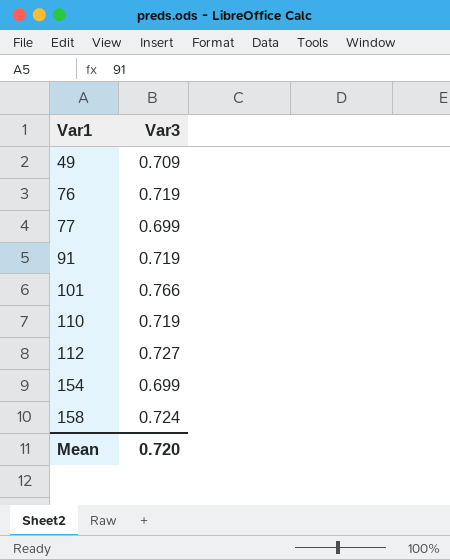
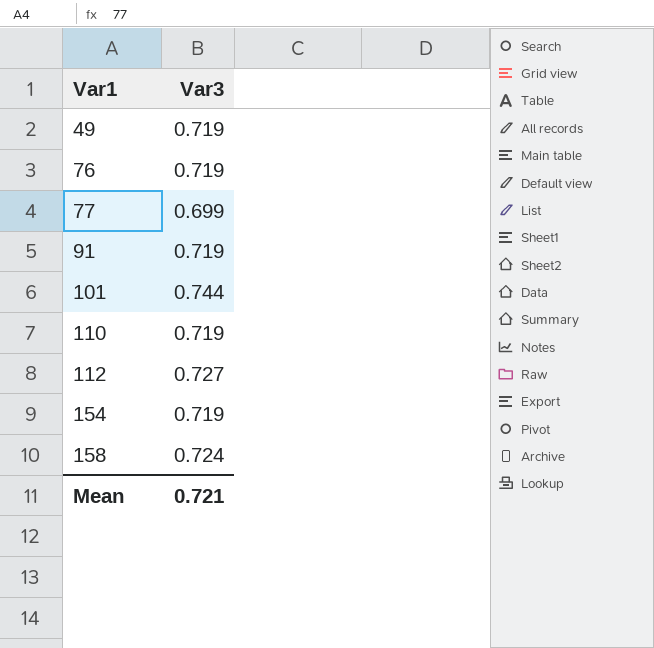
49 | Var3: 0.709 -> 0.719
101 | Var3: 0.766 -> 0.744
154 | Var3: 0.699 -> 0.719
Mean | Var3: 0.720 -> 0.721

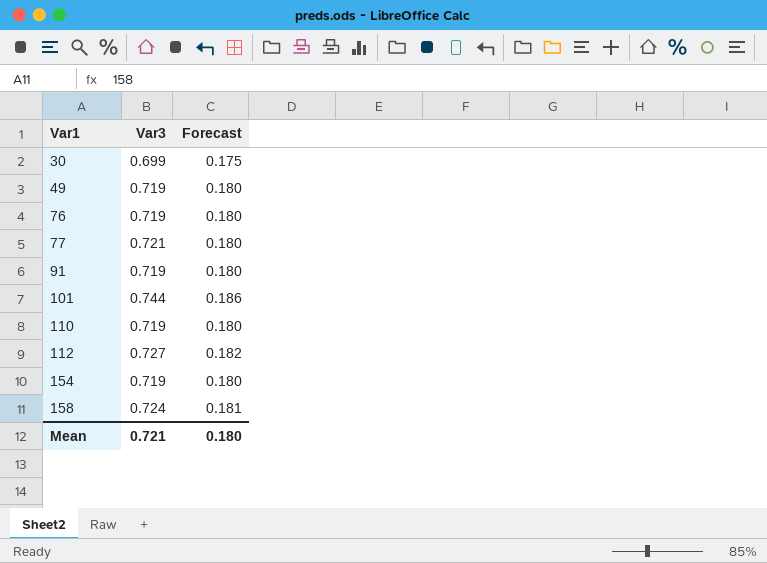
column Forecast | formula: none -> [Var3] * 0.25
row 30: none -> 0.699 | 0.175
77 | Var3: 0.699 -> 0.721

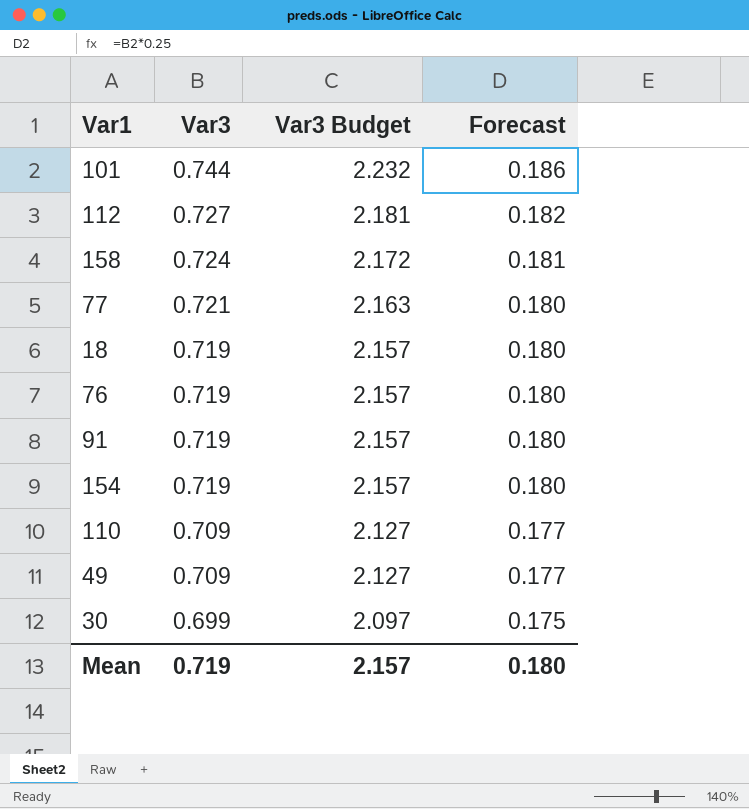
row order: Var1 ascending -> Var3 descending
column Var3 Budget | formula: none -> [Var3] * 3
row 18: none -> 0.719 | 2.157 | 0.180
110 | Var3: 0.719 -> 0.709
110 | Forecast: 0.180 -> 0.177
49 | Var3: 0.719 -> 0.709
49 | Forecast: 0.180 -> 0.177
Mean | Var3: 0.721 -> 0.719

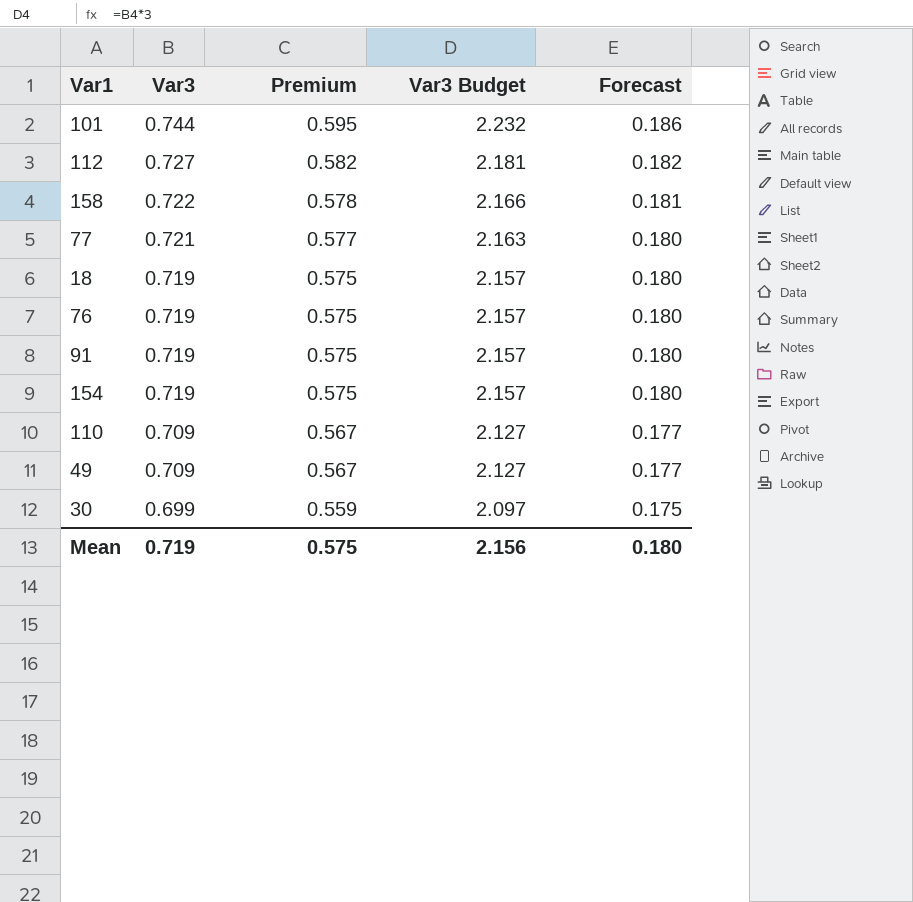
column Premium | formula: none -> [Var3] * 0.8
158 | Var3: 0.724 -> 0.722
158 | Var3 Budget: 2.172 -> 2.166
Mean | Var3 Budget: 2.157 -> 2.156

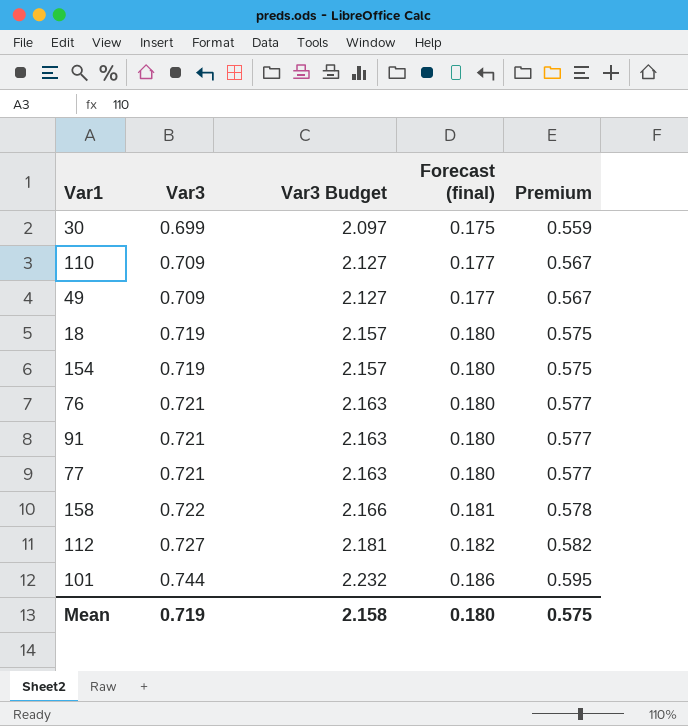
row order: Var3 descending -> Var3 ascending
column name: Forecast -> Forecast (final)
column Premium | position: 3 -> 5
76 | Var3: 0.719 -> 0.721
76 | Var3 Budget: 2.157 -> 2.163
76 | Premium: 0.575 -> 0.577
91 | Var3: 0.719 -> 0.721
91 | Var3 Budget: 2.157 -> 2.163
91 | Premium: 0.575 -> 0.577
Mean | Var3 Budget: 2.156 -> 2.158

